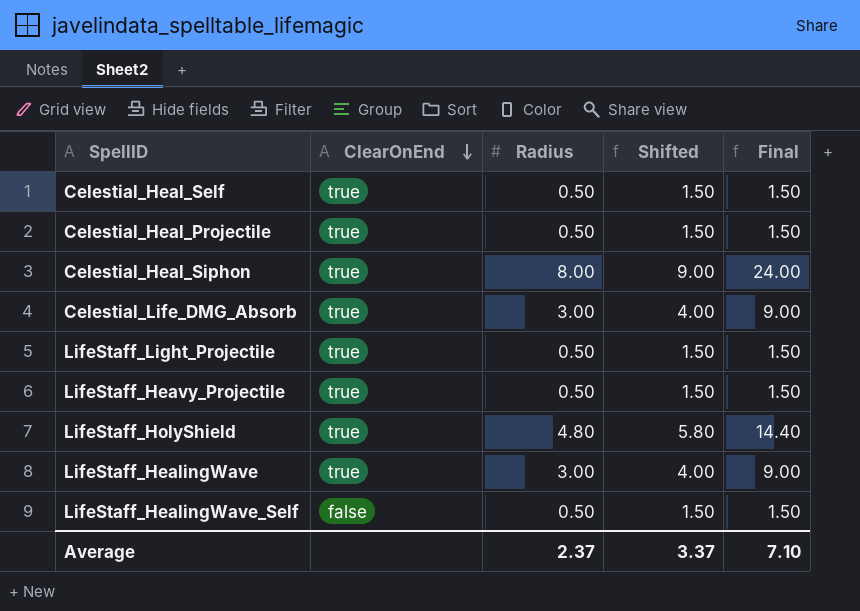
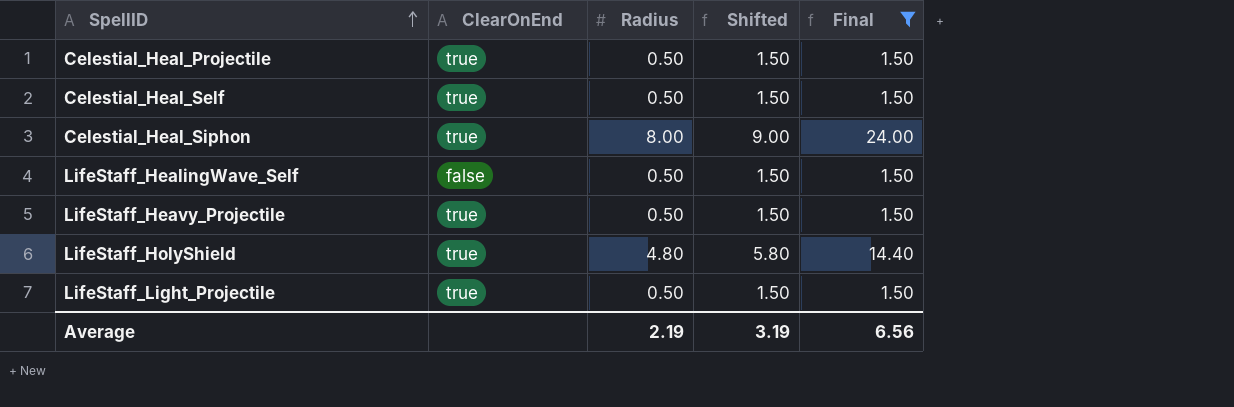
filter: none -> Final != 9.00
row order: ClearOnEnd descending -> SpellID ascending
Average | Radius: 2.37 -> 2.19
Average | Shifted: 3.37 -> 3.19
Average | Final: 7.10 -> 6.56

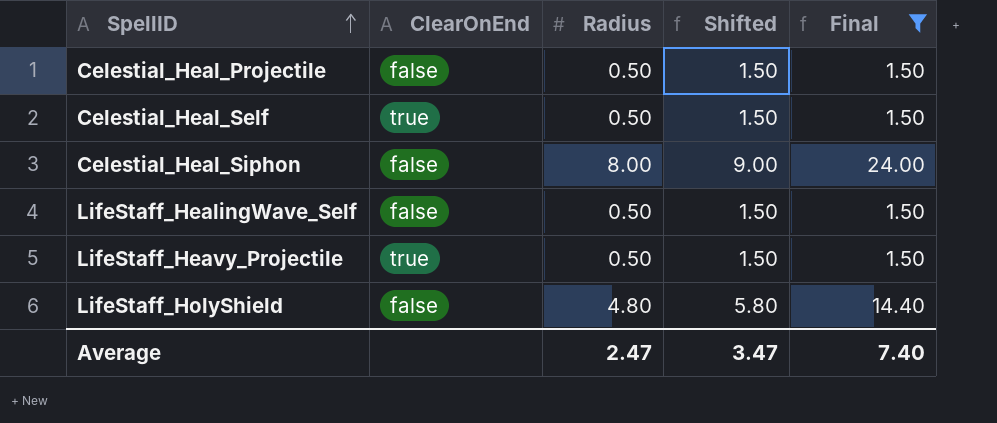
row LifeStaff_Light_Projectile: true | 0.50 | 1.50 | 1.50 -> none
Celestial_Heal_Projectile | ClearOnEnd: true -> false
Celestial_Heal_Siphon | ClearOnEnd: true -> false
LifeStaff_HolyShield | ClearOnEnd: true -> false
Average | Radius: 2.19 -> 2.47
Average | Shifted: 3.19 -> 3.47
Average | Final: 6.56 -> 7.40

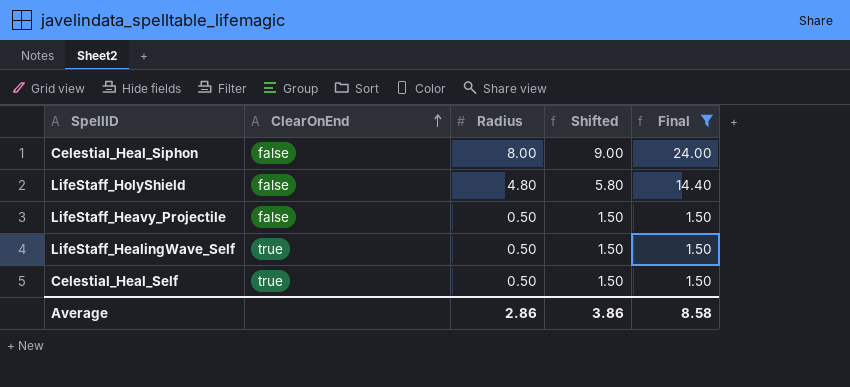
row order: SpellID ascending -> ClearOnEnd ascending
row Celestial_Heal_Projectile: false | 0.50 | 1.50 | 1.50 -> none
LifeStaff_Heavy_Projectile | ClearOnEnd: true -> false
LifeStaff_HealingWave_Self | ClearOnEnd: false -> true
Average | Radius: 2.47 -> 2.86
Average | Shifted: 3.47 -> 3.86
Average | Final: 7.40 -> 8.58

